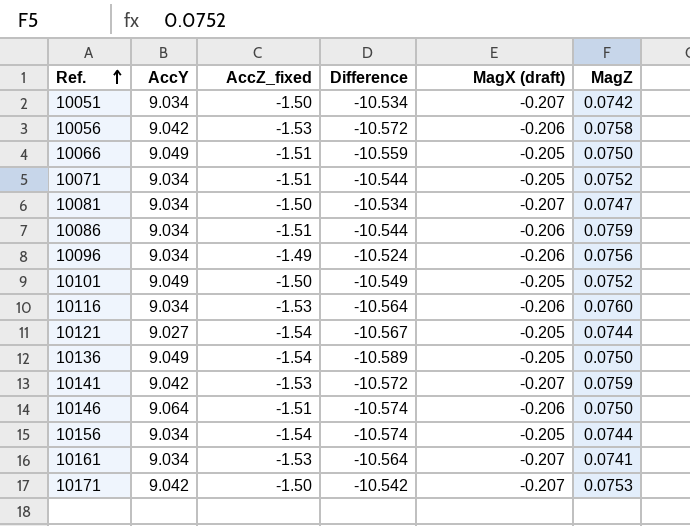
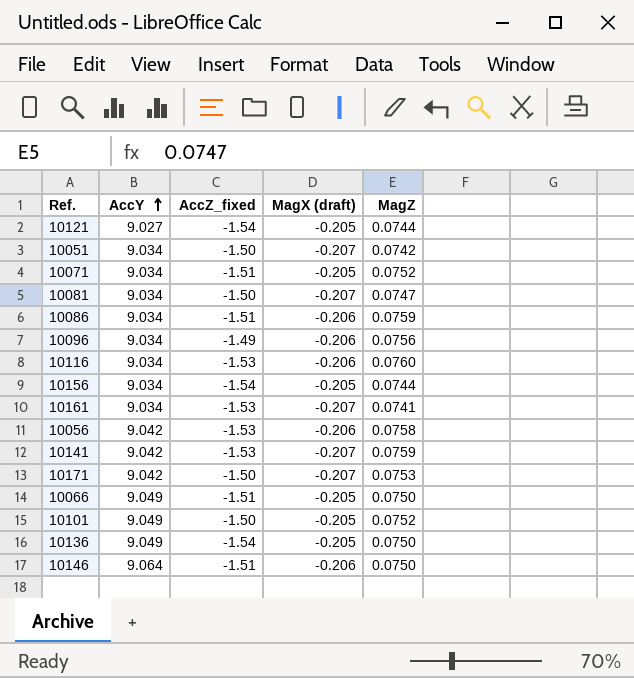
row order: Ref. ascending -> AccY ascending
column Difference | formula: [AccZ_fixed] - [AccY] -> none

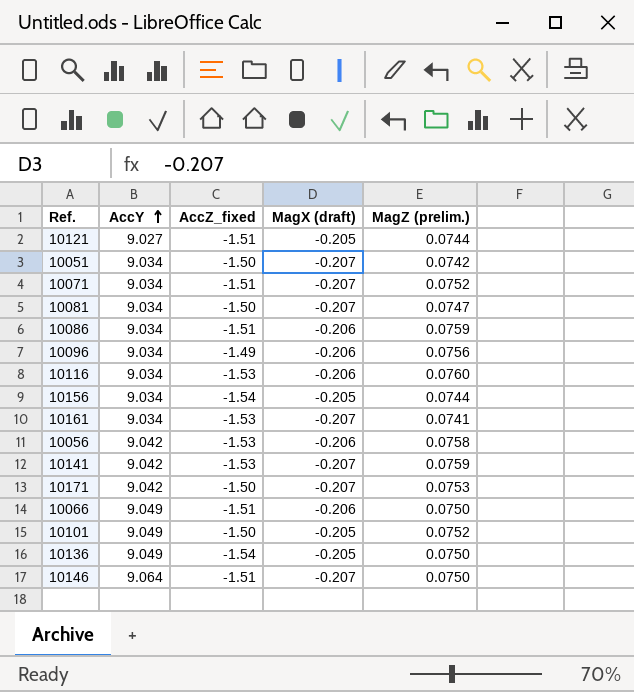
column name: MagZ -> MagZ (prelim.)
10121 | AccZ_fixed: -1.54 -> -1.51
10071 | MagX (draft): -0.205 -> -0.207
10066 | MagX (draft): -0.205 -> -0.206
10146 | MagX (draft): -0.206 -> -0.207

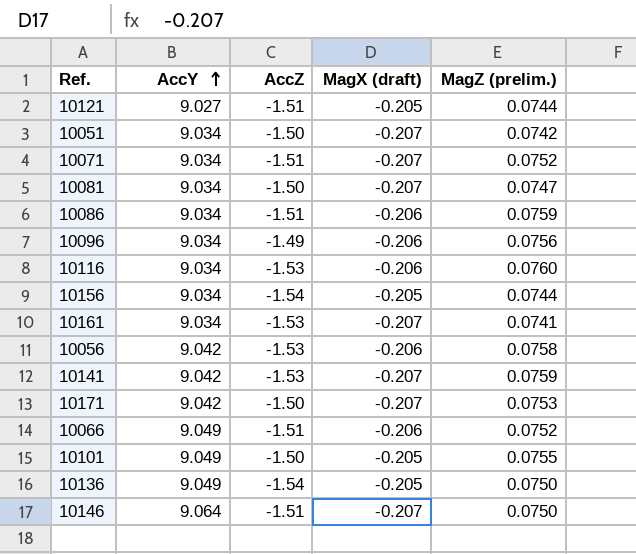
column name: AccZ_fixed -> AccZ
10066 | MagZ (prelim.): 0.0750 -> 0.0752
10101 | MagZ (prelim.): 0.0752 -> 0.0755

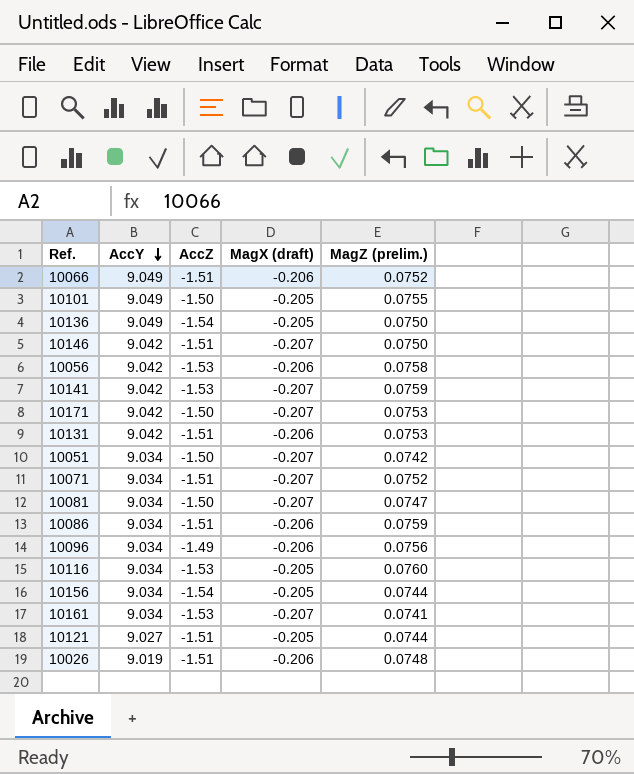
row order: AccY ascending -> AccY descending
10146 | AccY: 9.064 -> 9.042
row 10131: none -> 9.042 | -1.51 | -0.206 | 0.0753
10116 | MagX (draft): -0.206 -> -0.205
row 10026: none -> 9.019 | -1.51 | -0.206 | 0.0748

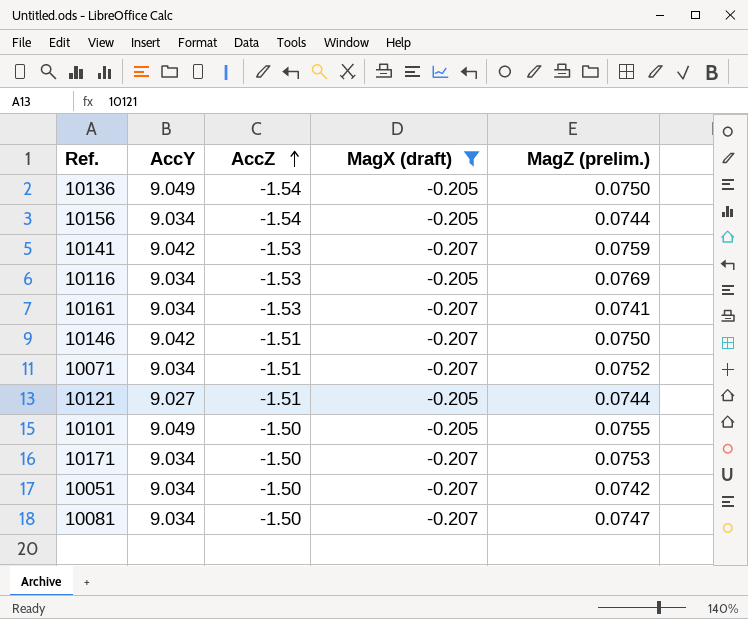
filter: none -> MagX (draft) != -0.206
row order: AccY descending -> AccZ ascending
10116 | MagZ (prelim.): 0.0760 -> 0.0769
10171 | AccY: 9.042 -> 9.034

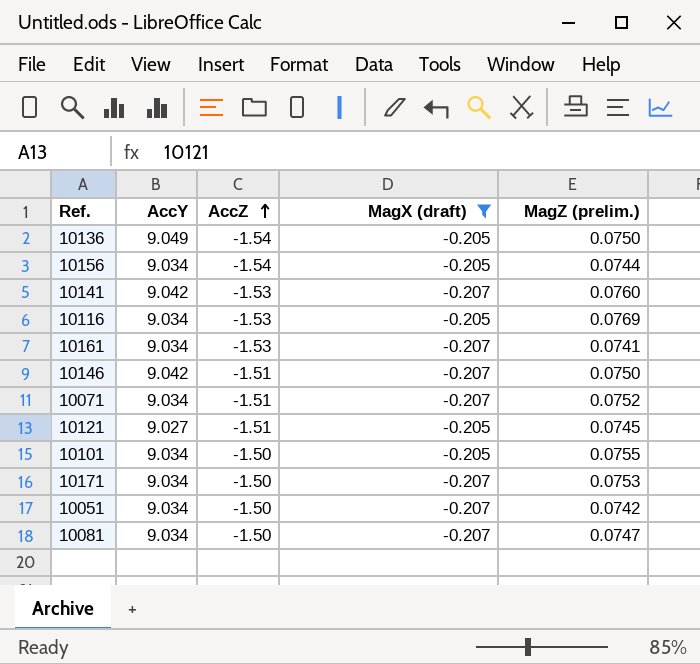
10141 | MagZ (prelim.): 0.0759 -> 0.0760
10121 | MagZ (prelim.): 0.0744 -> 0.0745
10101 | AccY: 9.049 -> 9.034

